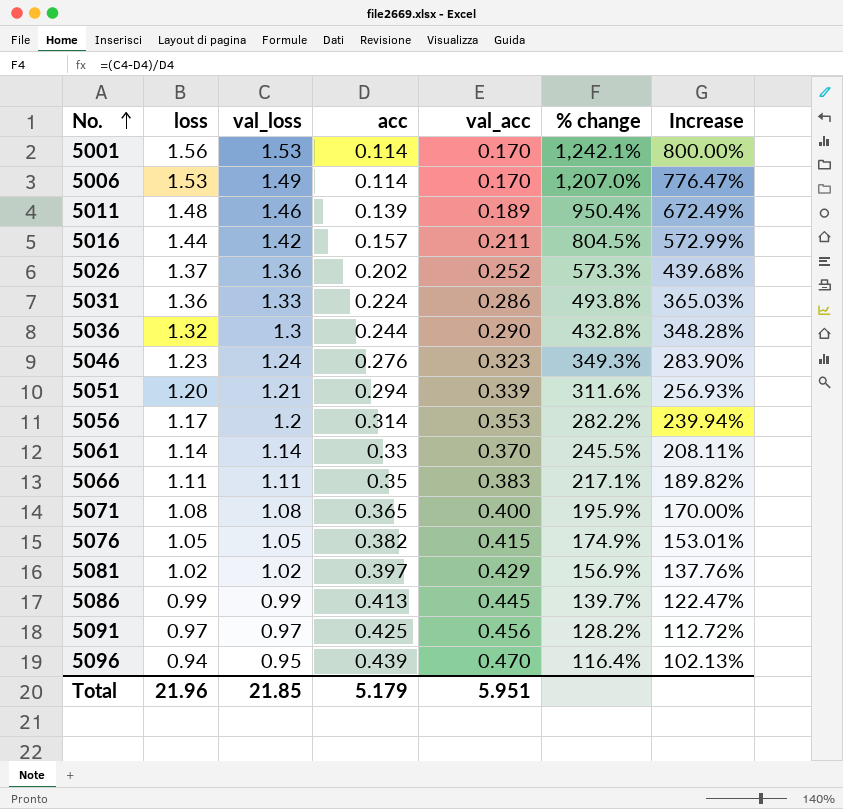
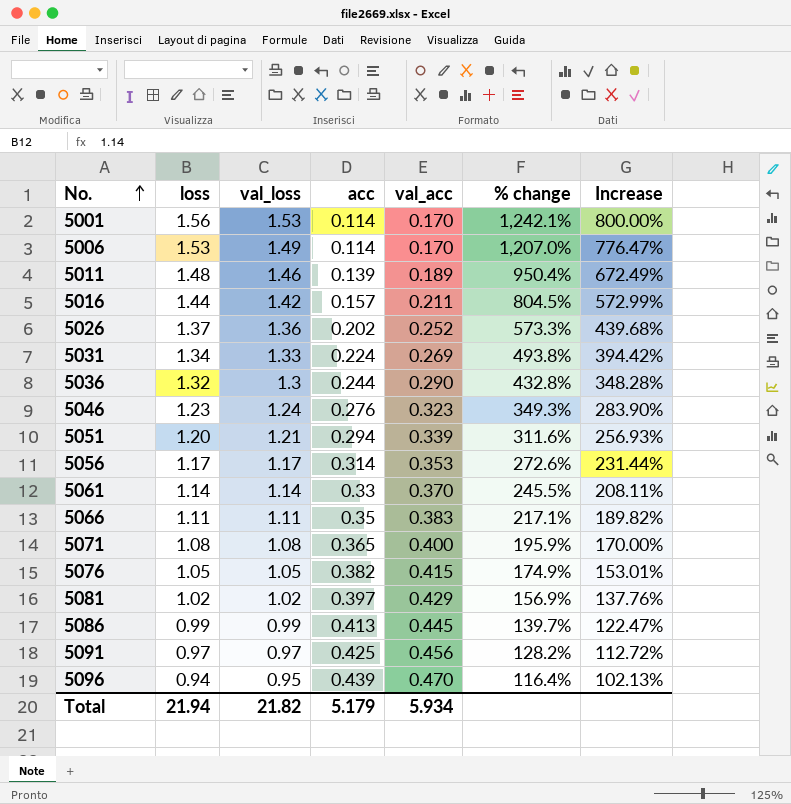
5031 | loss: 1.36 -> 1.34
5031 | val_acc: 0.286 -> 0.269
5031 | Increase: 365.03% -> 394.42%
5056 | val_loss: 1.2 -> 1.17
5056 | % change: 282.2% -> 272.6%
5056 | Increase: 239.94% -> 231.44%
Total | loss: 21.96 -> 21.94
Total | val_loss: 21.85 -> 21.82
Total | val_acc: 5.951 -> 5.934

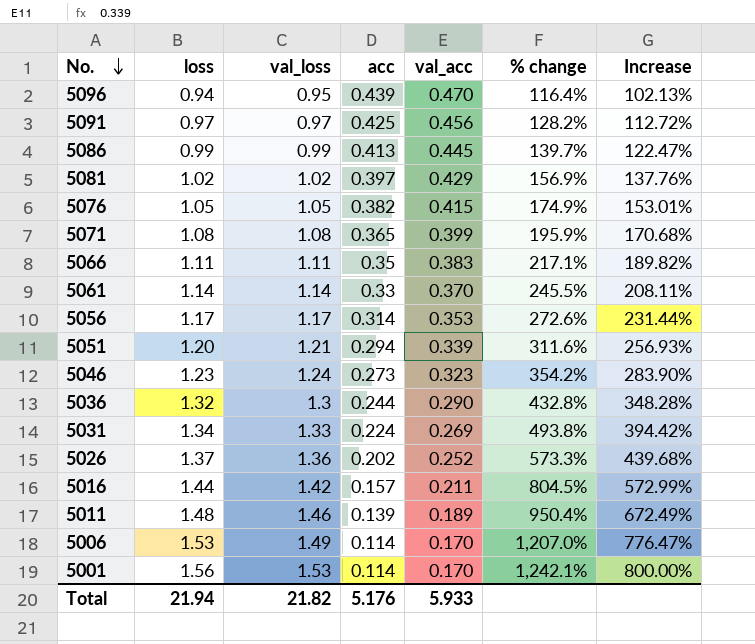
row order: No. ascending -> No. descending
5071 | val_acc: 0.400 -> 0.399
5071 | Increase: 170.00% -> 170.68%
5046 | acc: 0.276 -> 0.273
5046 | % change: 349.3% -> 354.2%
Total | acc: 5.179 -> 5.176
Total | val_acc: 5.934 -> 5.933

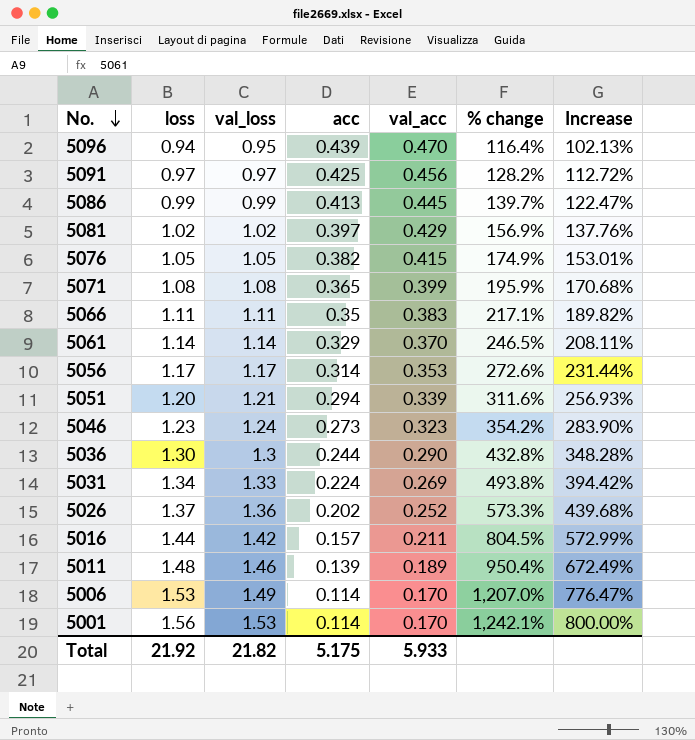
5061 | acc: 0.33 -> 0.329
5061 | % change: 245.5% -> 246.5%
5036 | loss: 1.32 -> 1.30
Total | loss: 21.94 -> 21.92
Total | acc: 5.176 -> 5.175

